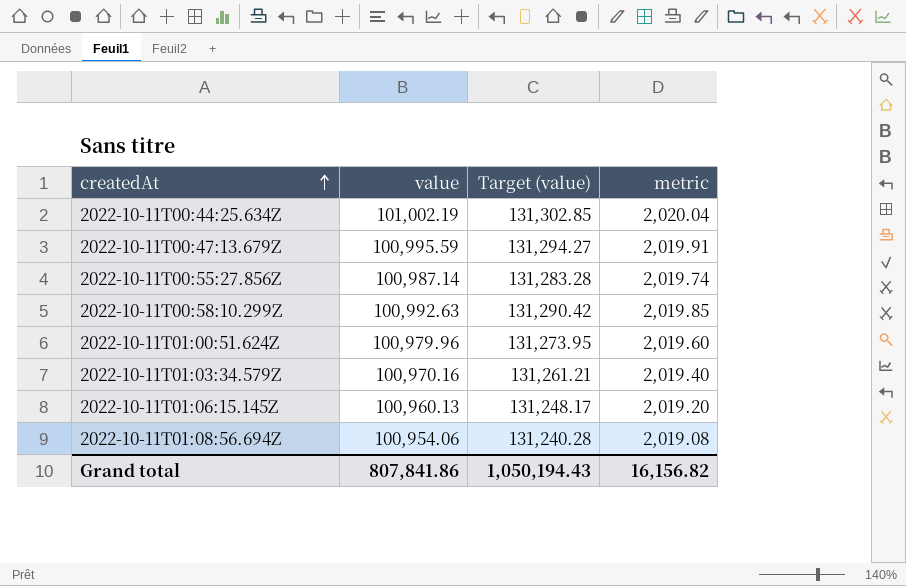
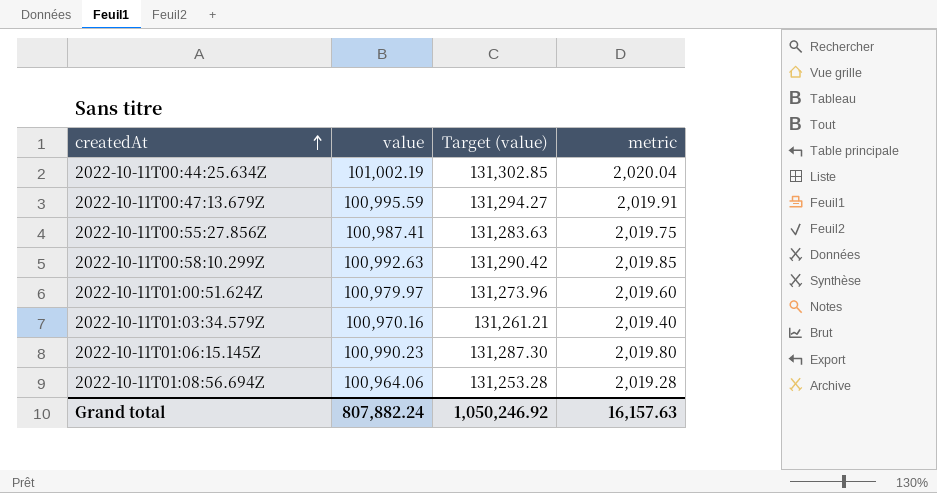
2022-10-11T00:55:27.856Z | value: 100,987.14 -> 100,987.41
2022-10-11T00:55:27.856Z | Target (value): 131,283.28 -> 131,283.63
2022-10-11T00:55:27.856Z | metric: 2,019.74 -> 2,019.75
2022-10-11T01:00:51.624Z | value: 100,979.96 -> 100,979.97
2022-10-11T01:00:51.624Z | Target (value): 131,273.95 -> 131,273.96
2022-10-11T01:06:15.145Z | value: 100,960.13 -> 100,990.23
2022-10-11T01:06:15.145Z | Target (value): 131,248.17 -> 131,287.30
2022-10-11T01:06:15.145Z | metric: 2,019.20 -> 2,019.80
2022-10-11T01:08:56.694Z | value: 100,954.06 -> 100,964.06
2022-10-11T01:08:56.694Z | Target (value): 131,240.28 -> 131,253.28
2022-10-11T01:08:56.694Z | metric: 2,019.08 -> 2,019.28
Grand total | value: 807,841.86 -> 807,882.24
Grand total | Target (value): 1,050,194.43 -> 1,050,246.92
Grand total | metric: 16,156.82 -> 16,157.63

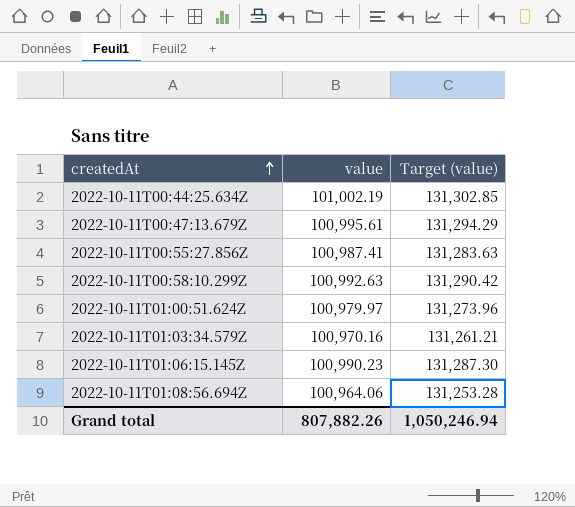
column metric | formula: [value] * 0.02 -> none
2022-10-11T00:47:13.679Z | value: 100,995.59 -> 100,995.61
2022-10-11T00:47:13.679Z | Target (value): 131,294.27 -> 131,294.29
Grand total | value: 807,882.24 -> 807,882.26
Grand total | Target (value): 1,050,246.92 -> 1,050,246.94

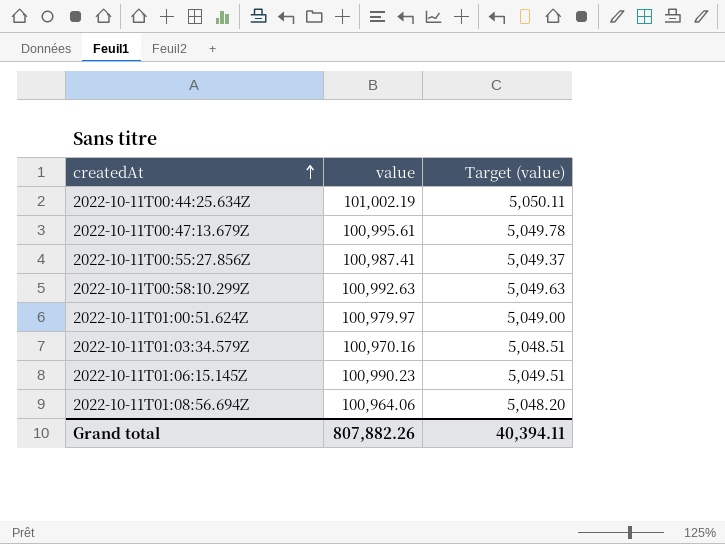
column Target (value) | formula: [value] * 1.3 -> [value] * 0.05
Grand total | Target (value): 1,050,246.94 -> 40,394.11

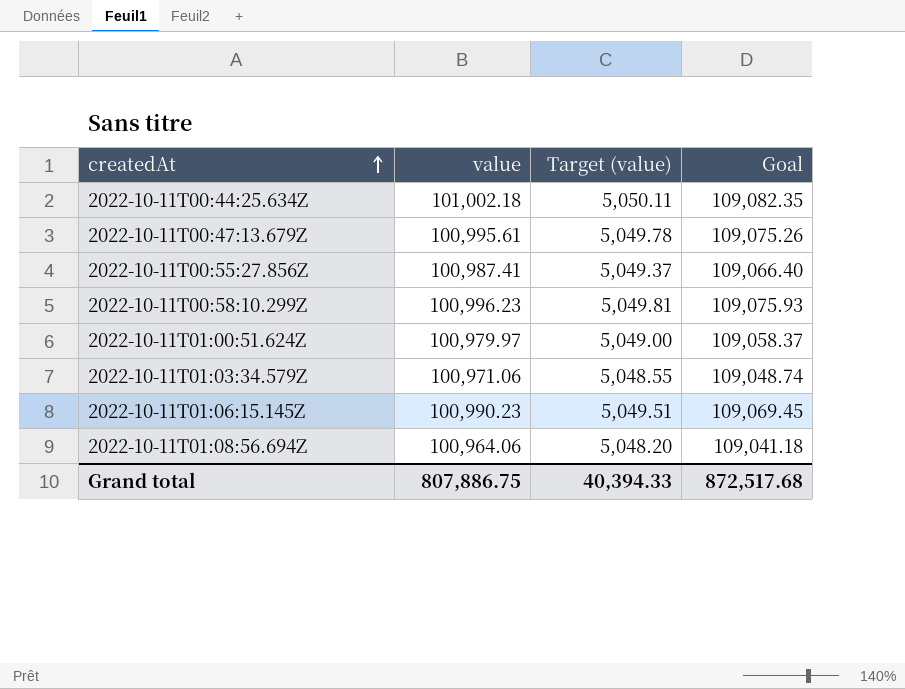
column Goal | formula: none -> [value] * 1.08
2022-10-11T00:44:25.634Z | value: 101,002.19 -> 101,002.18
2022-10-11T00:58:10.299Z | value: 100,992.63 -> 100,996.23
2022-10-11T00:58:10.299Z | Target (value): 5,049.63 -> 5,049.81
2022-10-11T01:03:34.579Z | value: 100,970.16 -> 100,971.06
2022-10-11T01:03:34.579Z | Target (value): 5,048.51 -> 5,048.55
Grand total | value: 807,882.26 -> 807,886.75
Grand total | Target (value): 40,394.11 -> 40,394.33

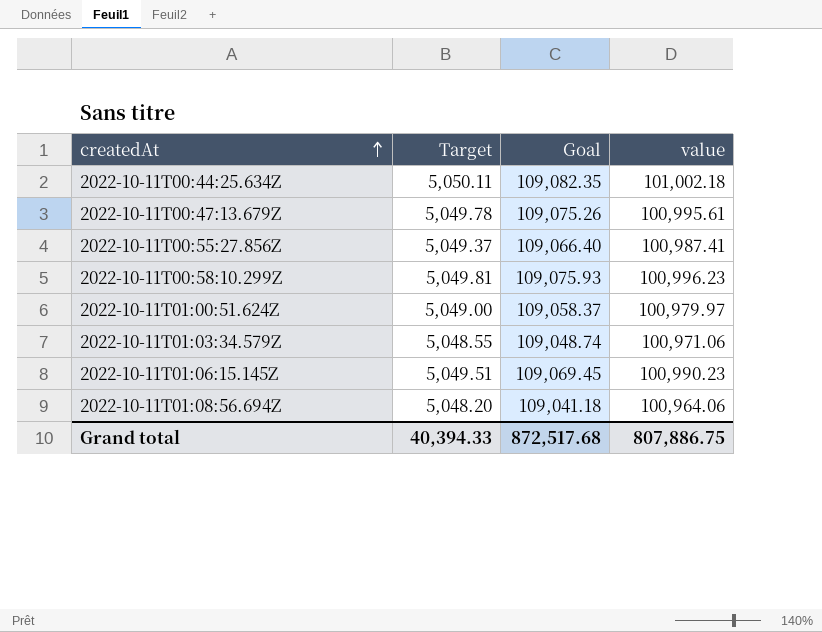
column name: Target (value) -> Target
column value | position: 2 -> 4

